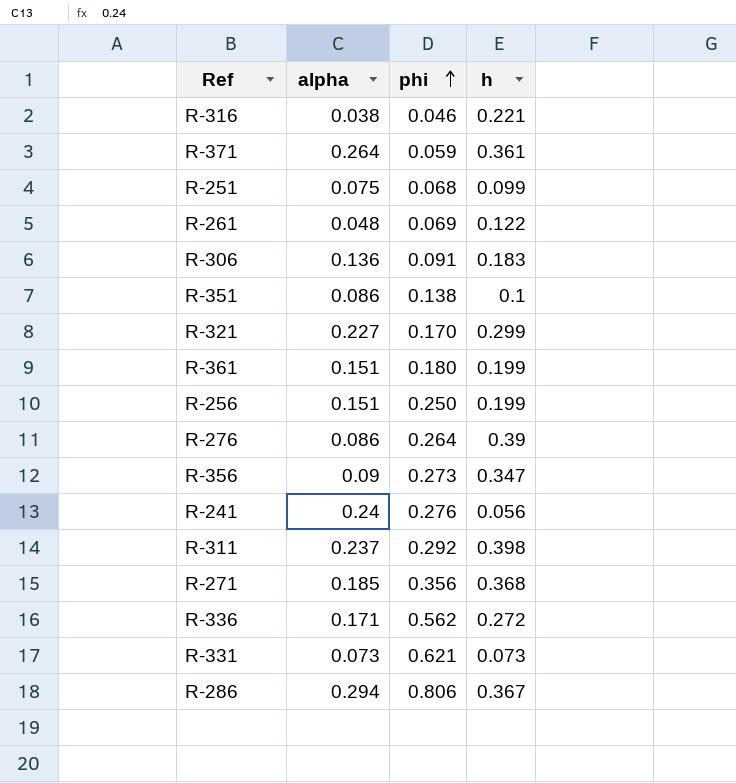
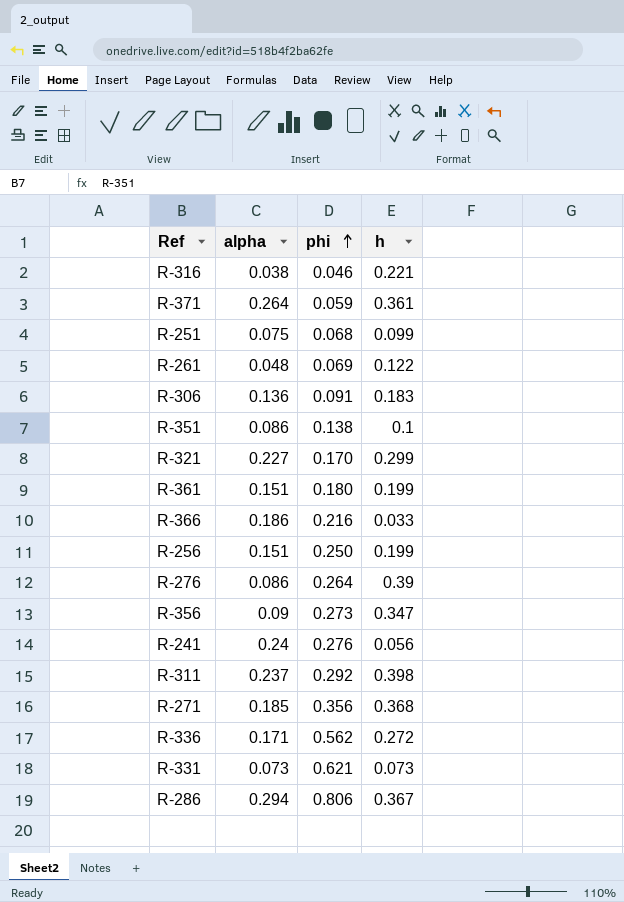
row R-366: none -> 0.186 | 0.216 | 0.033

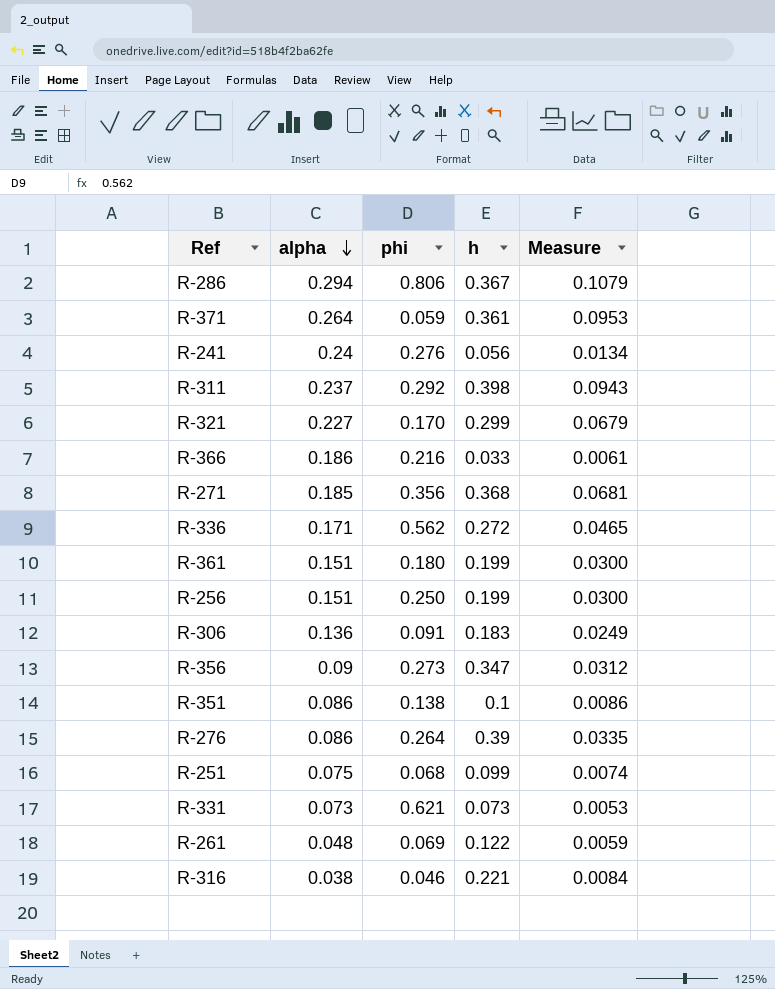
row order: phi ascending -> alpha descending
column Measure | formula: none -> [alpha] * [h]

